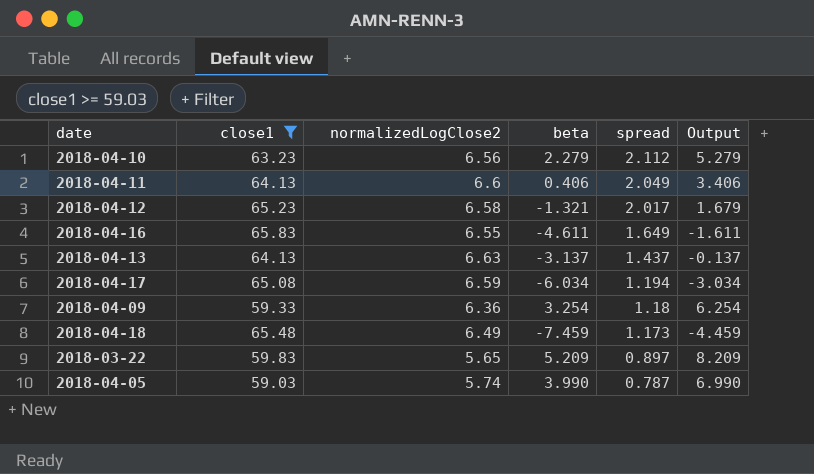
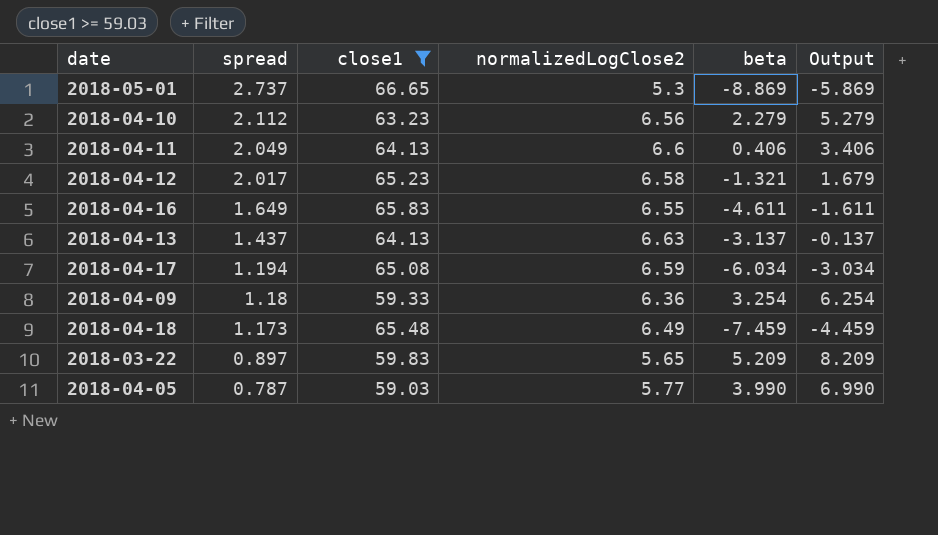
column spread | position: 5 -> 2
row 2018-05-01: none -> 2.737 | 66.65 | 5.3 | -8.869 | -5.869
2018-04-05 | normalizedLogClose2: 5.74 -> 5.77

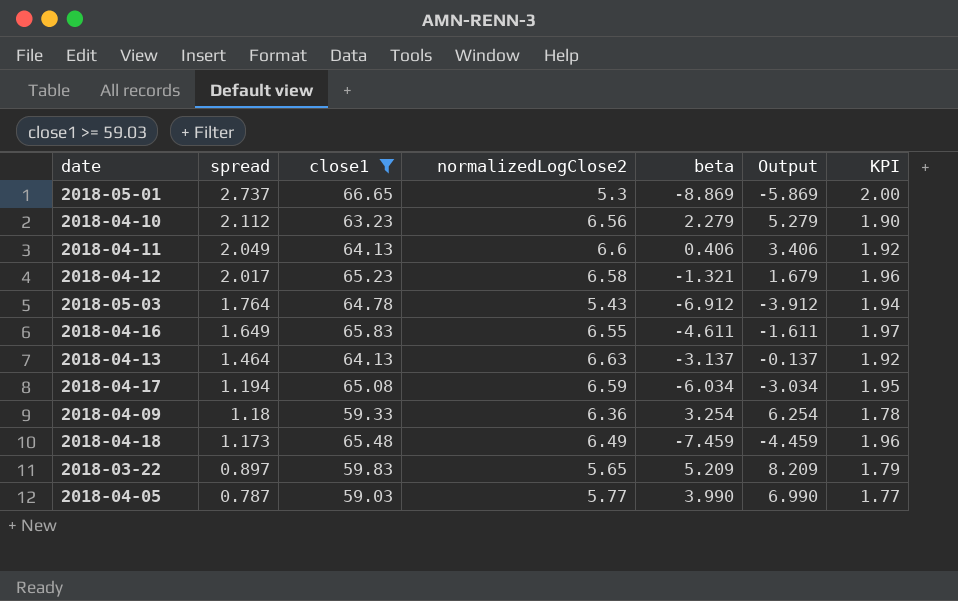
column KPI | formula: none -> [close1] * 0.03
row 2018-05-03: none -> 1.764 | 64.78 | 5.43 | -6.912 | -3.912 | 1.94
2018-04-13 | spread: 1.437 -> 1.464

